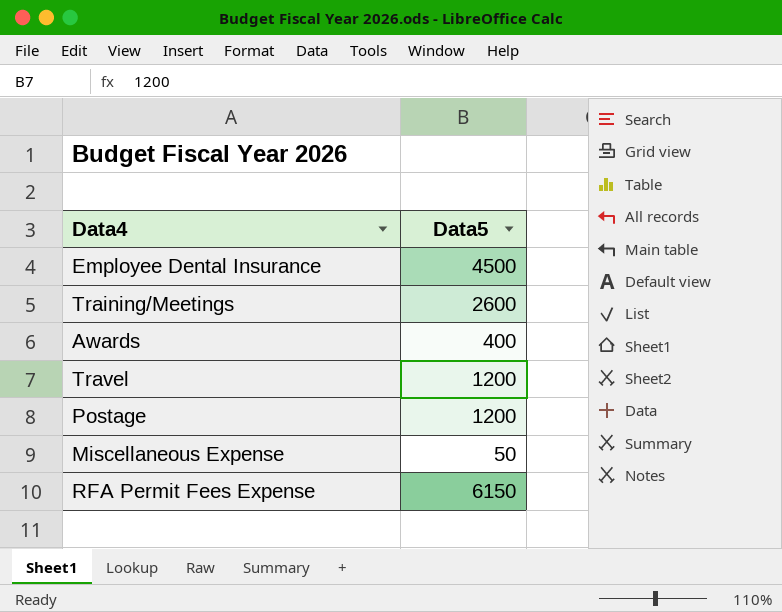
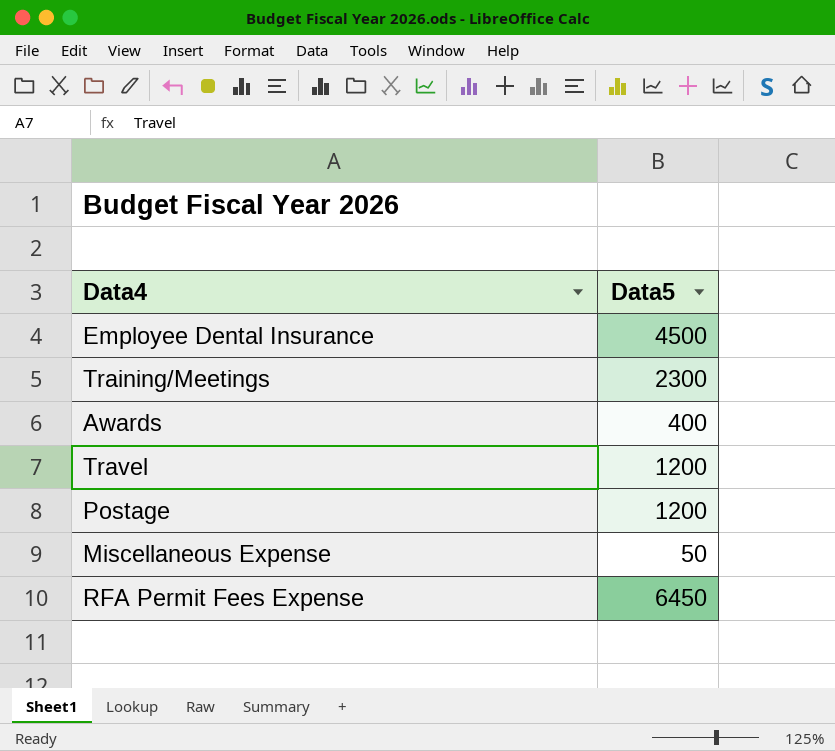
Training/Meetings | Data5: 2600 -> 2300
RFA Permit Fees Expense | Data5: 6150 -> 6450

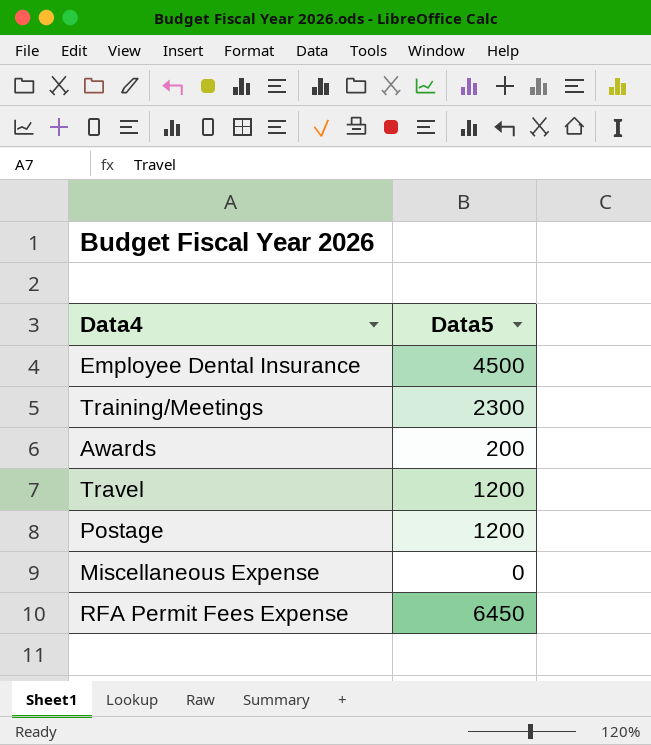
Awards | Data5: 400 -> 200
Miscellaneous Expense | Data5: 50 -> 0

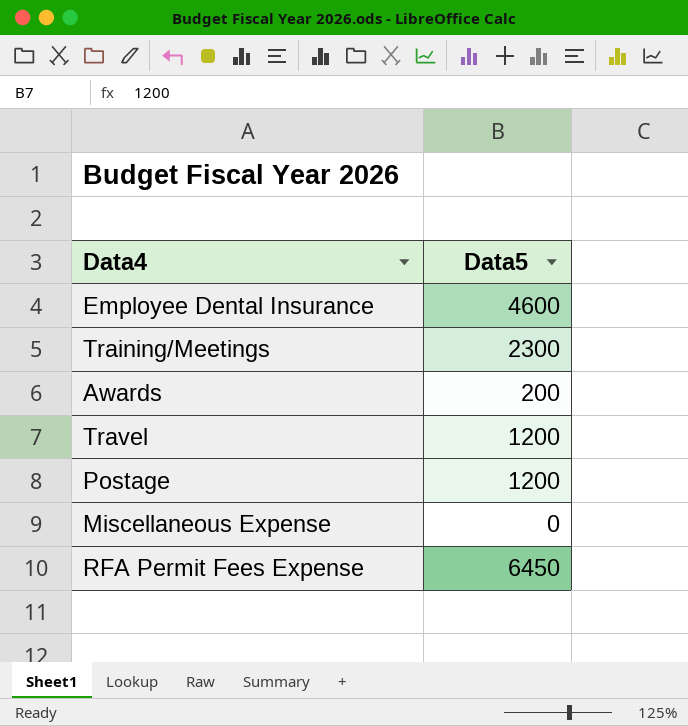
Employee Dental Insurance | Data5: 4500 -> 4600

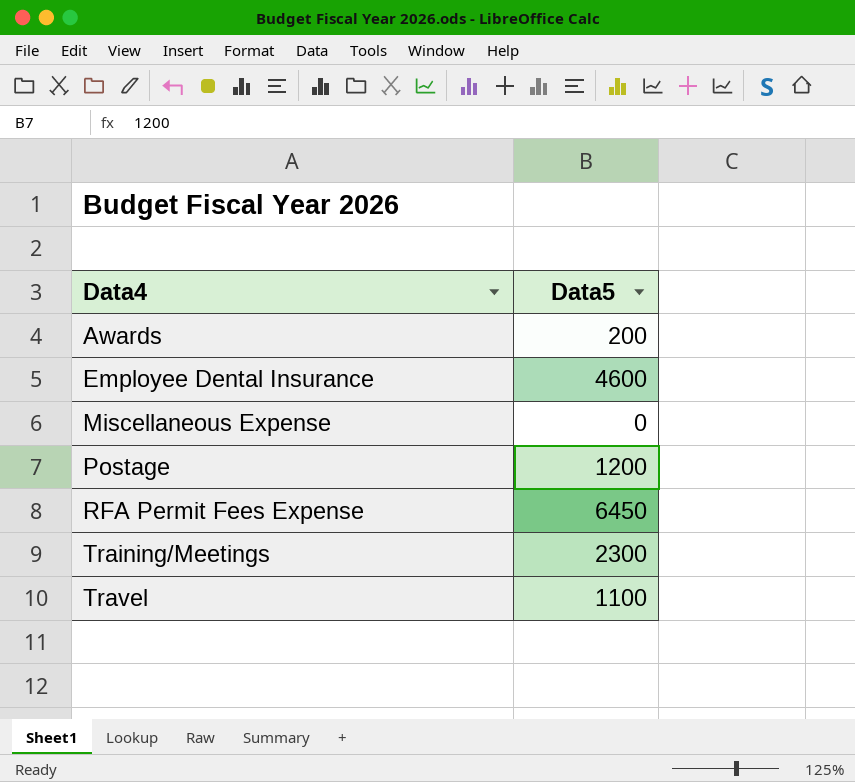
row order: none -> Data4 ascending
Travel | Data5: 1200 -> 1100

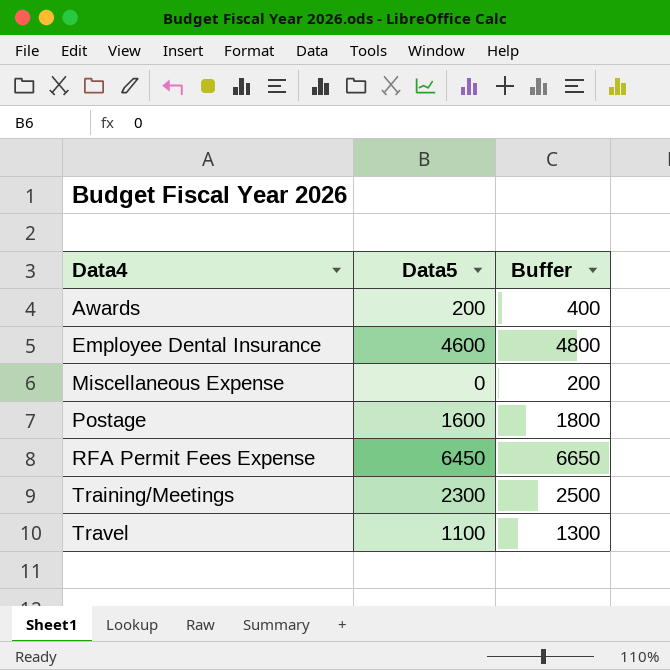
column Buffer | formula: none -> [Data5] + 200
Postage | Data5: 1200 -> 1600

